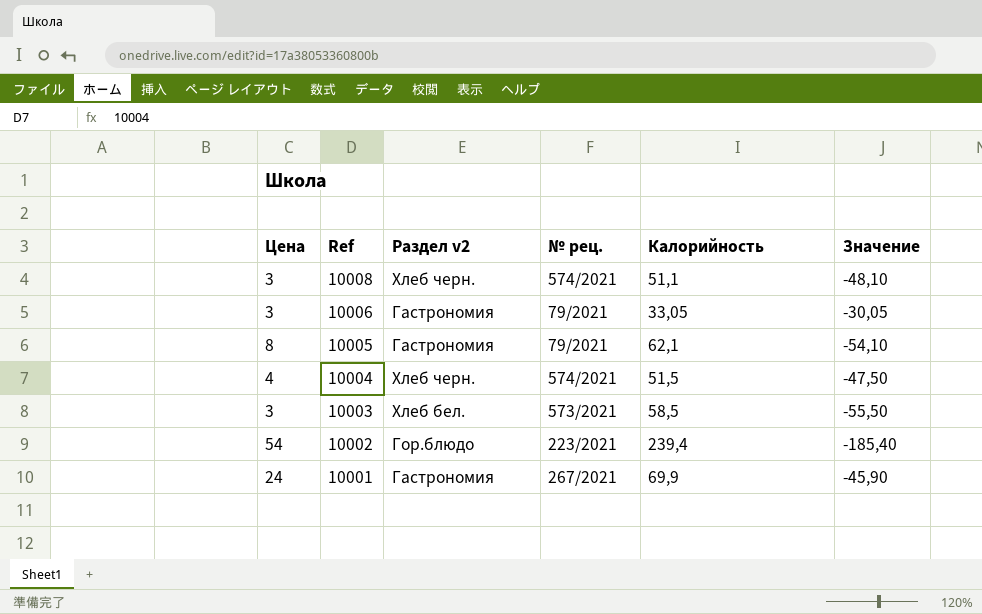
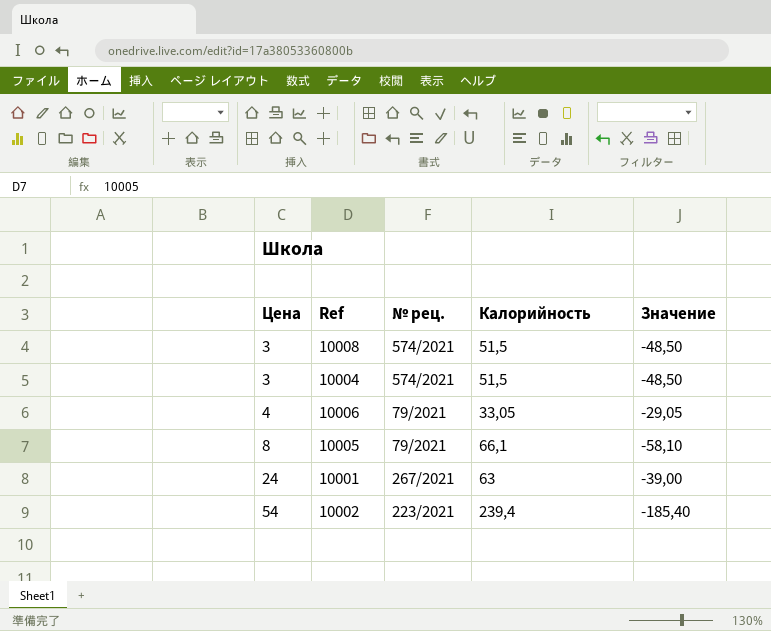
row order: Ref descending -> Цена ascending
column Раздел v2 | position: 3 -> none
row 10003: 3 | Хлеб бел. | 573/2021 | 58,5 | -55,50 -> none
10008 | Калорийность: 51,1 -> 51,5
10008 | Значение: -48,10 -> -48,50
10004 | Цена: 4 -> 3
10004 | Значение: -47,50 -> -48,50
10006 | Цена: 3 -> 4
10006 | Значение: -30,05 -> -29,05
10005 | Калорийность: 62,1 -> 66,1
10005 | Значение: -54,10 -> -58,10
10001 | Калорийность: 69,9 -> 63
10001 | Значение: -45,90 -> -39,00

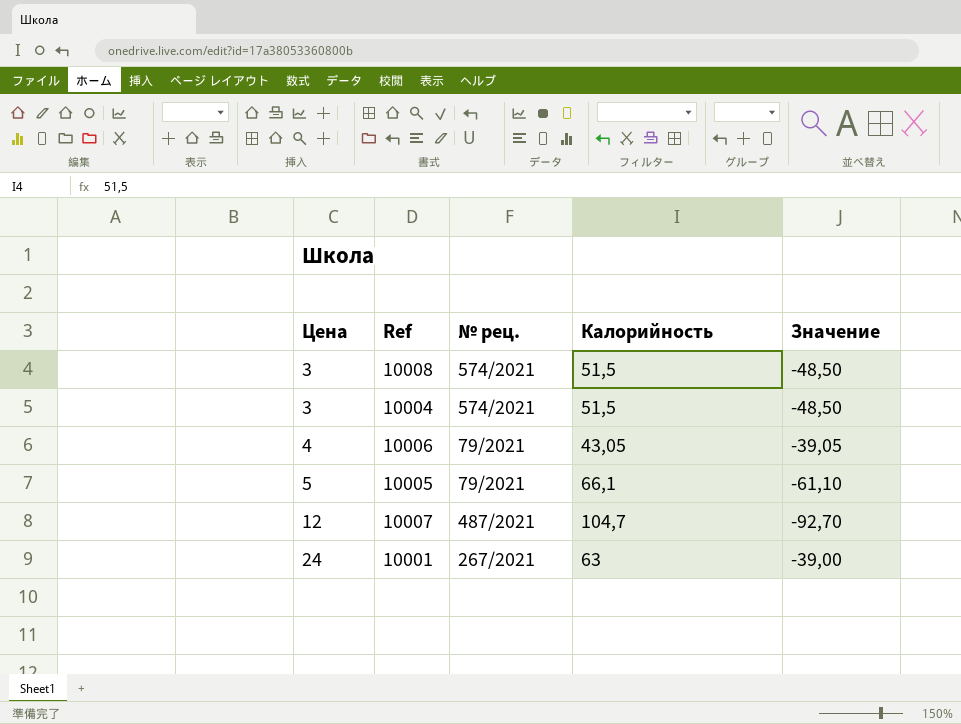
row 10002: 54 | 223/2021 | 239,4 | -185,40 -> none
10006 | Калорийность: 33,05 -> 43,05
10006 | Значение: -29,05 -> -39,05
10005 | Цена: 8 -> 5
10005 | Значение: -58,10 -> -61,10
row 10007: none -> 12 | 487/2021 | 104,7 | -92,70

